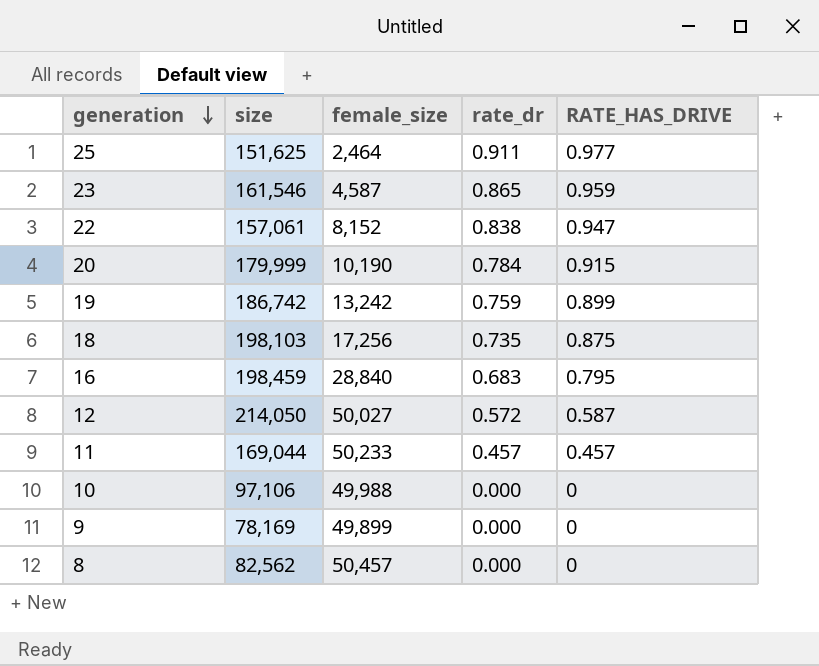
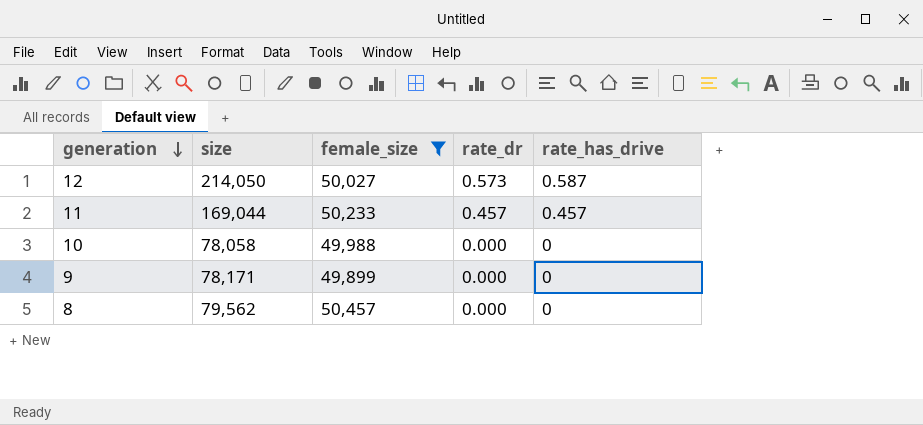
filter: none -> female_size >= 49,899
column name: RATE_HAS_DRIVE -> rate_has_drive
12 | rate_dr: 0.572 -> 0.573
10 | size: 97,106 -> 78,058
9 | size: 78,169 -> 78,171
8 | size: 82,562 -> 79,562

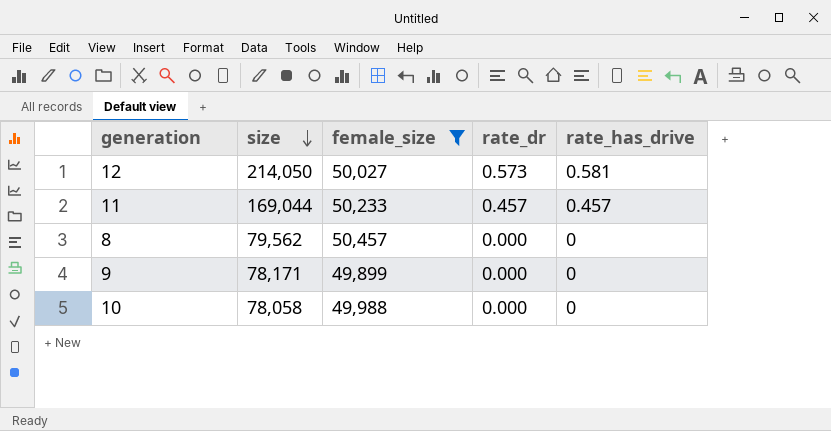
row order: generation descending -> size descending
12 | rate_has_drive: 0.587 -> 0.581

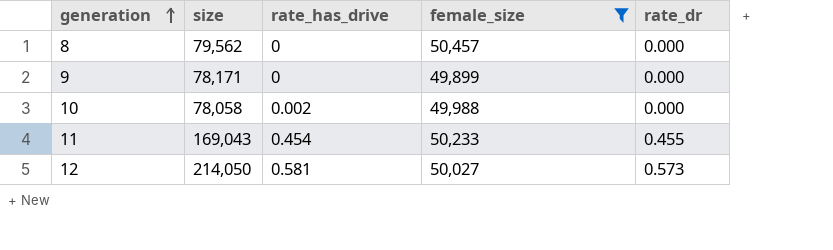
row order: size descending -> generation ascending
column rate_has_drive | position: 5 -> 3
10 | rate_has_drive: 0 -> 0.002
11 | size: 169,044 -> 169,043
11 | rate_has_drive: 0.457 -> 0.454
11 | rate_dr: 0.457 -> 0.455

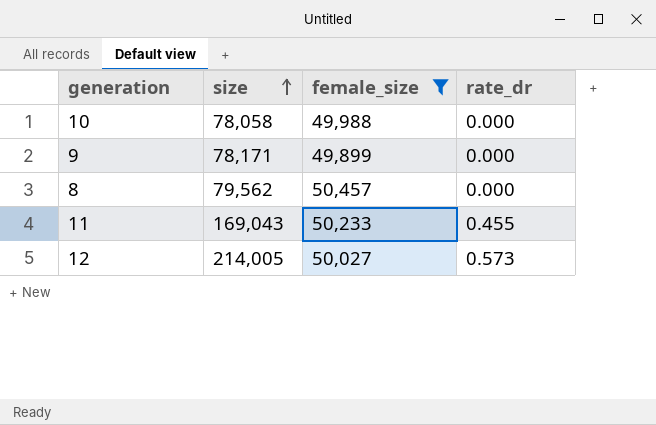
row order: generation ascending -> size ascending
column rate_has_drive | position: 3 -> none
12 | size: 214,050 -> 214,005

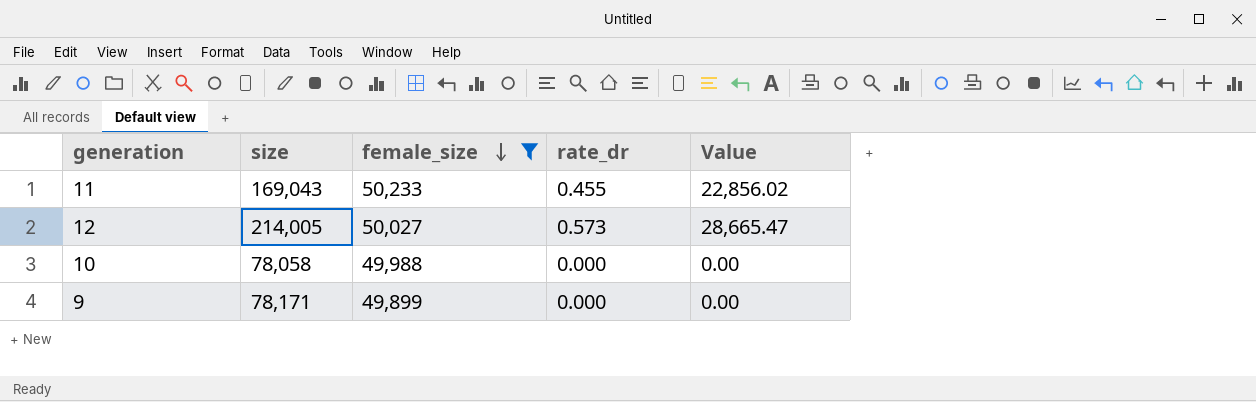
row order: size ascending -> female_size descending
column Value | formula: none -> [female_size] * [rate_dr]
row 8: 79,562 | 50,457 | 0.000 -> none

